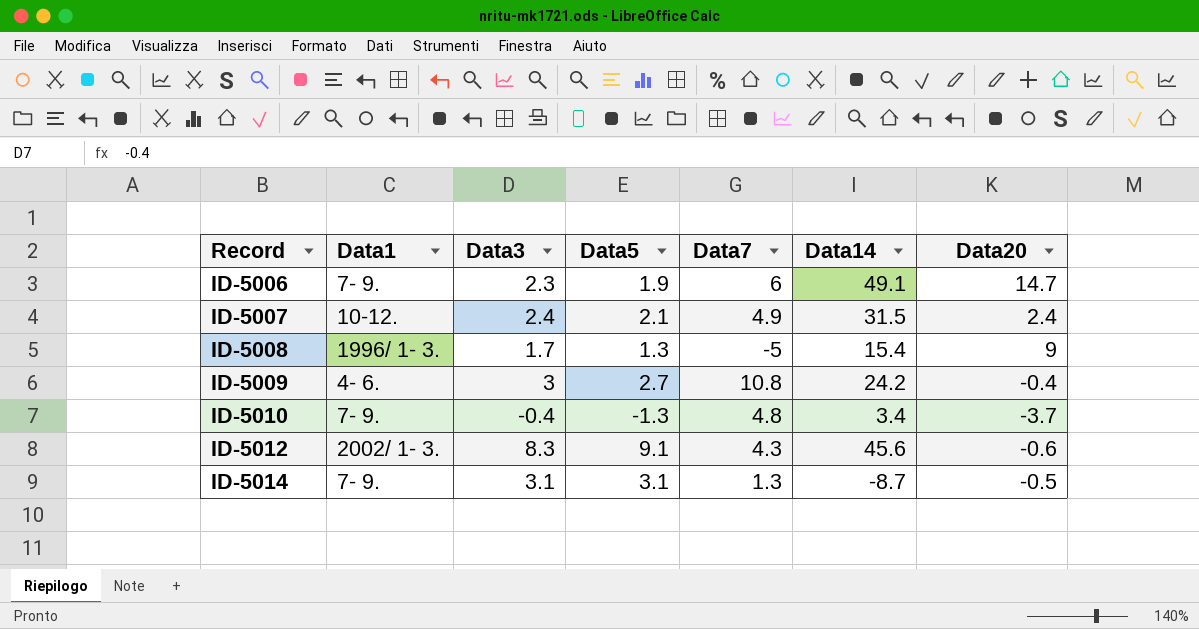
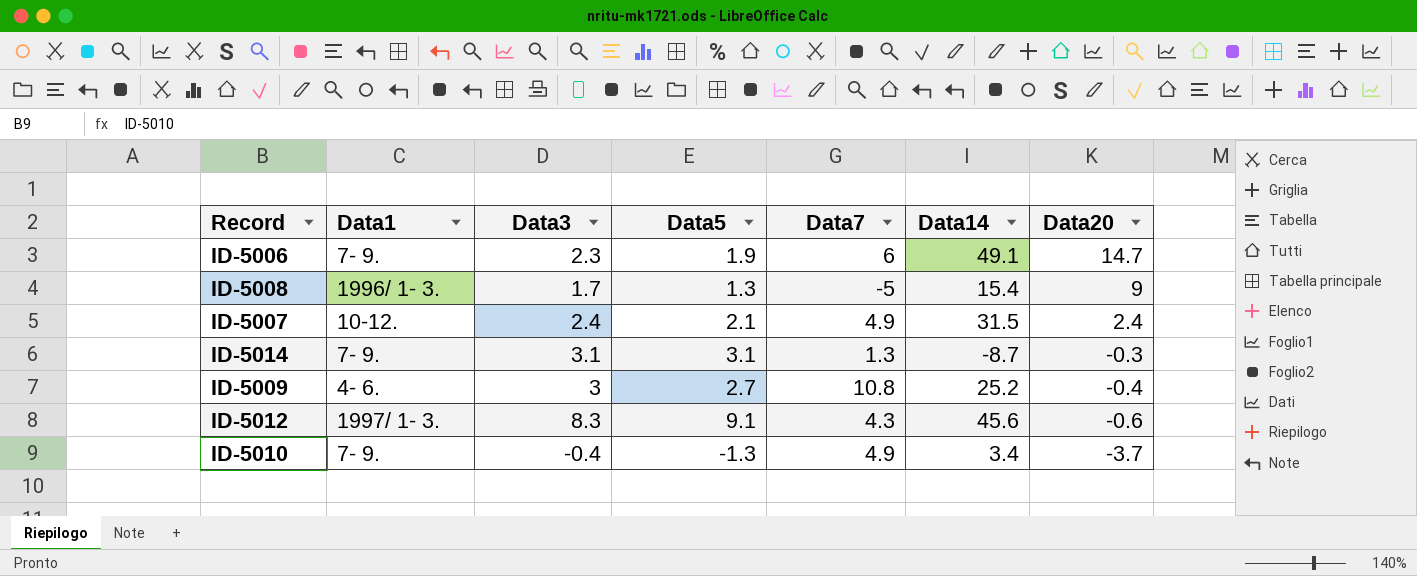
row order: Record ascending -> Data20 descending
ID-5014 | Data20: -0.5 -> -0.3
ID-5009 | Data14: 24.2 -> 25.2
ID-5012 | Data1: 2002/ 1- 3. -> 1997/ 1- 3.
ID-5010 | Data7: 4.8 -> 4.9

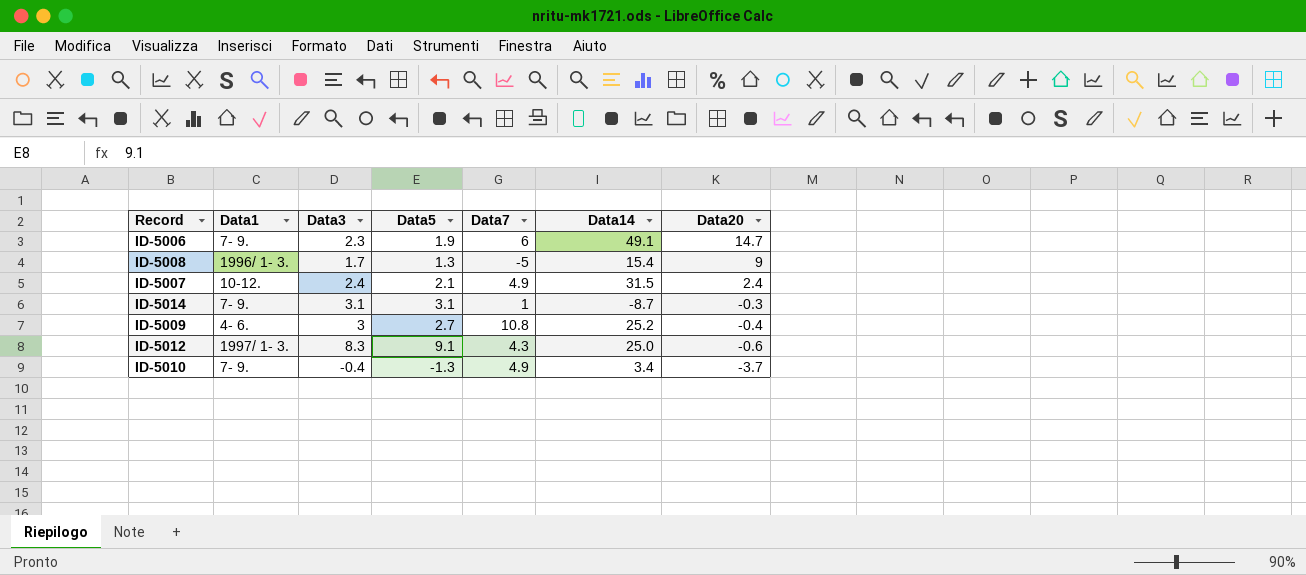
ID-5014 | Data7: 1.3 -> 1
ID-5012 | Data14: 45.6 -> 25.0

